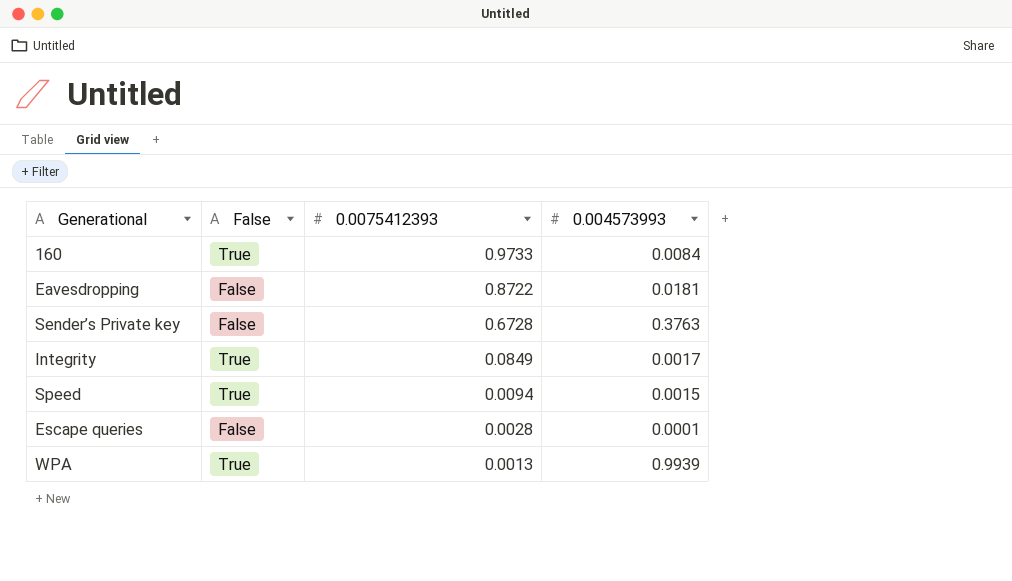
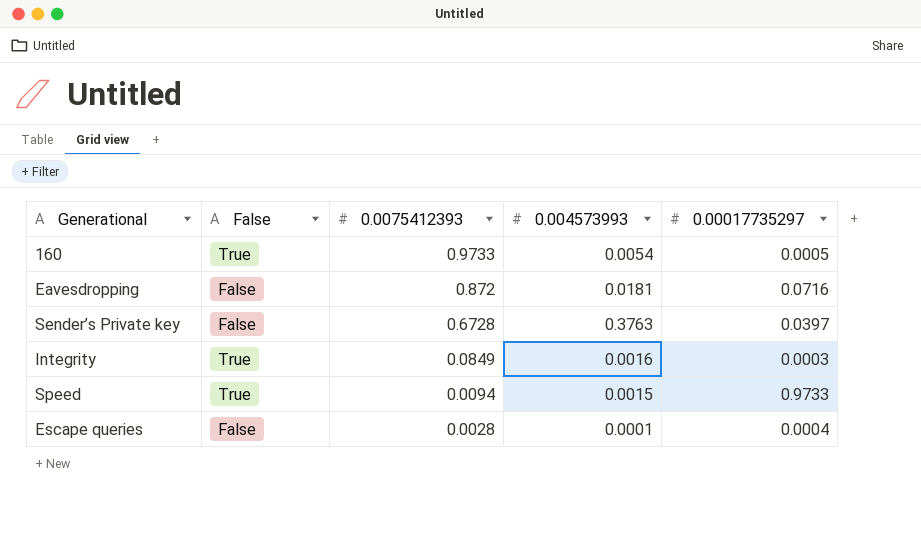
column 0.00017735297 | position: none -> 5
row WPA: True | 0.0013 | 0.9939 -> none
160 | 0.004573993: 0.0084 -> 0.0054
Eavesdropping | 0.0075412393: 0.8722 -> 0.872
Integrity | 0.004573993: 0.0017 -> 0.0016

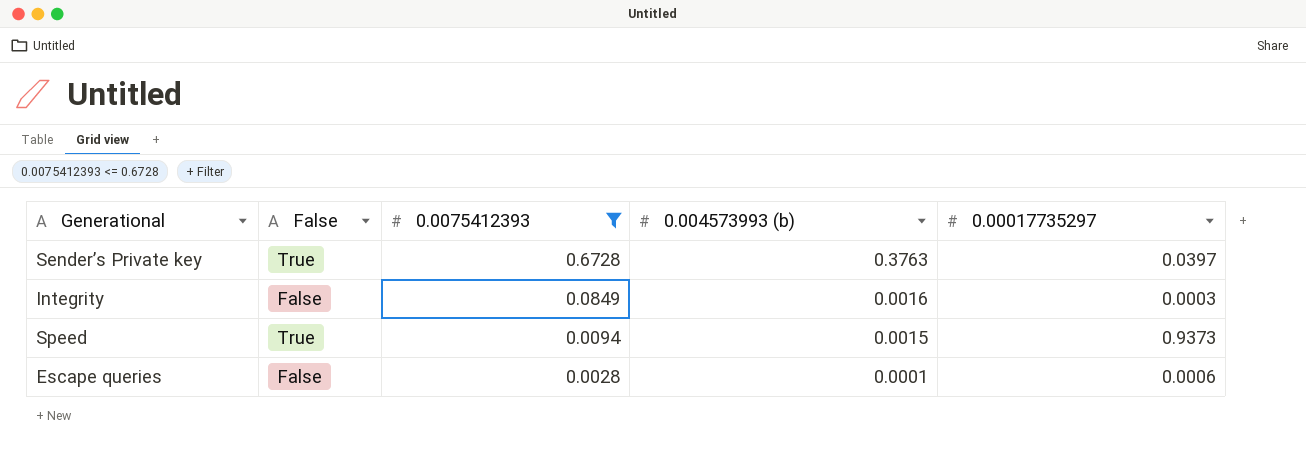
filter: none -> 0.0075412393 <= 0.6728
column name: 0.004573993 -> 0.004573993 (b)
Sender’s Private key | False: False -> True
Integrity | False: True -> False
Speed | 0.00017735297: 0.9733 -> 0.9373
Escape queries | 0.00017735297: 0.0004 -> 0.0006

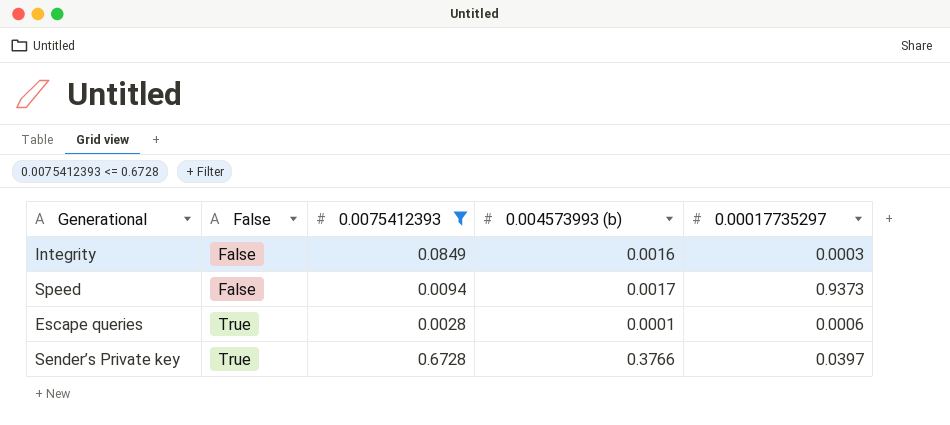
row order: 0.0075412393 descending -> False ascending
Speed | False: True -> False
Speed | 0.004573993 (b): 0.0015 -> 0.0017
Escape queries | False: False -> True
Sender’s Private key | 0.004573993 (b): 0.3763 -> 0.3766

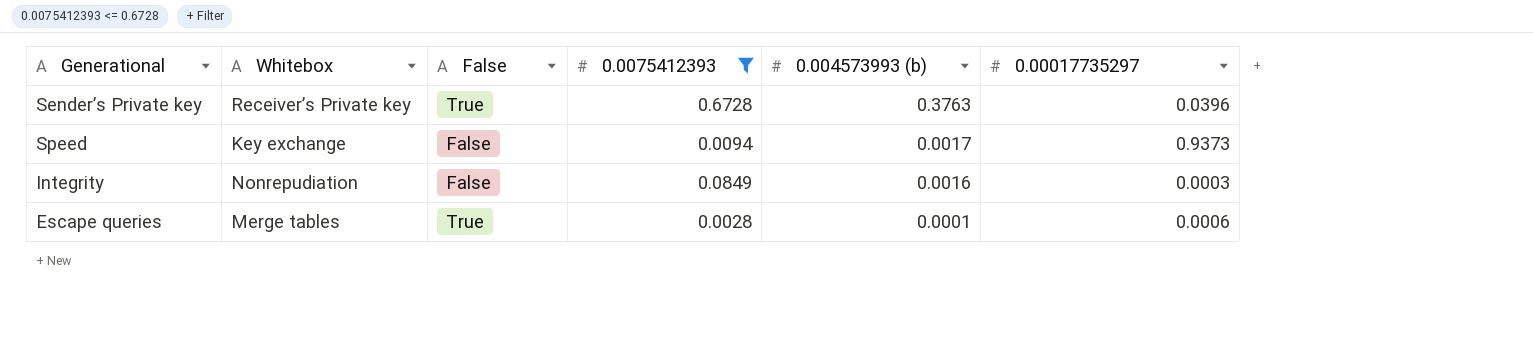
row order: False ascending -> 0.004573993 (b) descending
column Whitebox | position: none -> 2
Sender’s Private key | 0.004573993 (b): 0.3766 -> 0.3763
Sender’s Private key | 0.00017735297: 0.0397 -> 0.0396

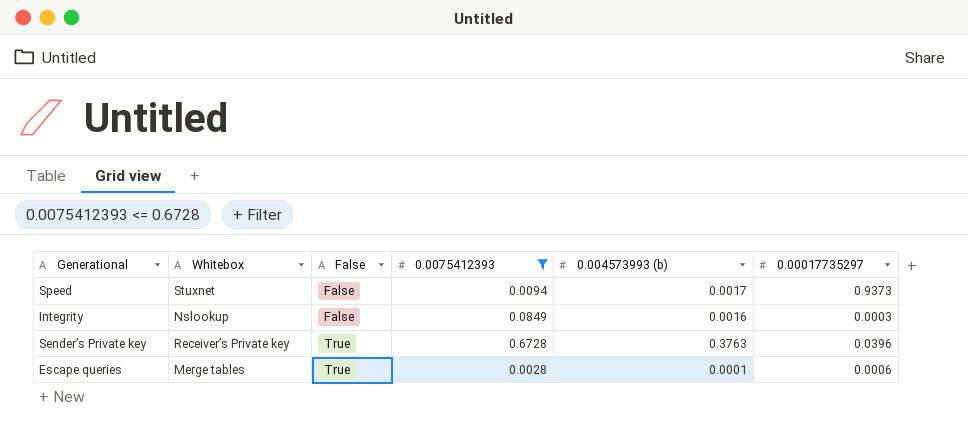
row order: 0.004573993 (b) descending -> False ascending
Speed | Whitebox: Key exchange -> Stuxnet
Integrity | Whitebox: Nonrepudiation -> Nslookup

